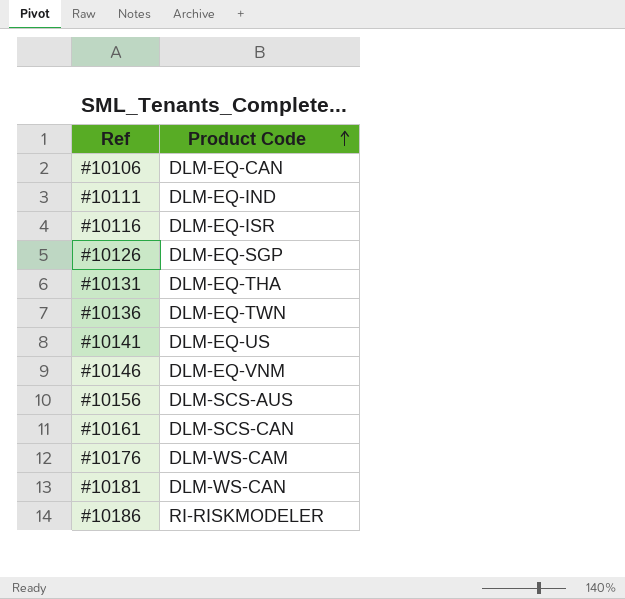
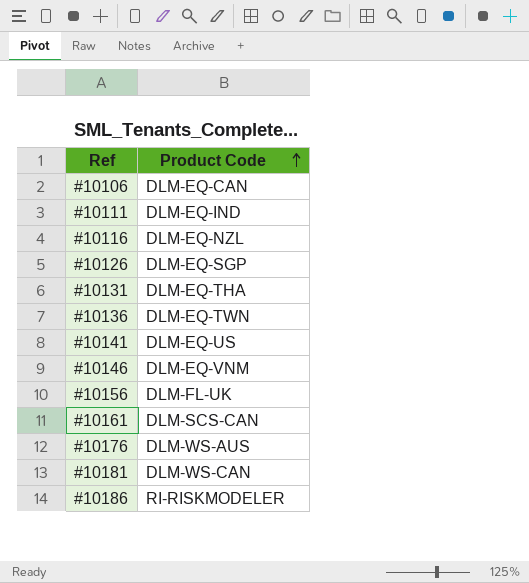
#10116 | Product Code: DLM-EQ-ISR -> DLM-EQ-NZL
#10156 | Product Code: DLM-SCS-AUS -> DLM-FL-UK
#10176 | Product Code: DLM-WS-CAM -> DLM-WS-AUS

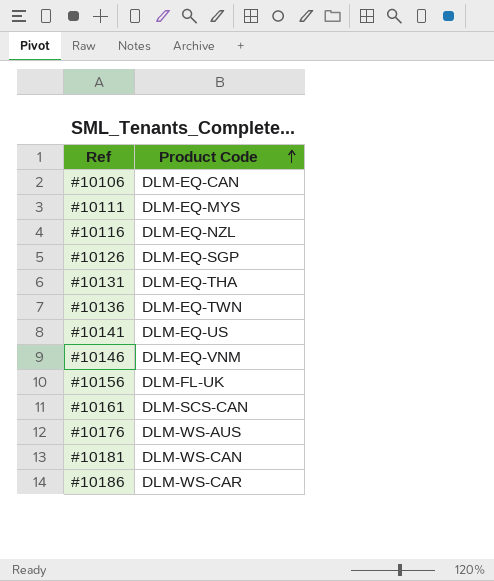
#10111 | Product Code: DLM-EQ-IND -> DLM-EQ-MYS
#10186 | Product Code: RI-RISKMODELER -> DLM-WS-CAR

